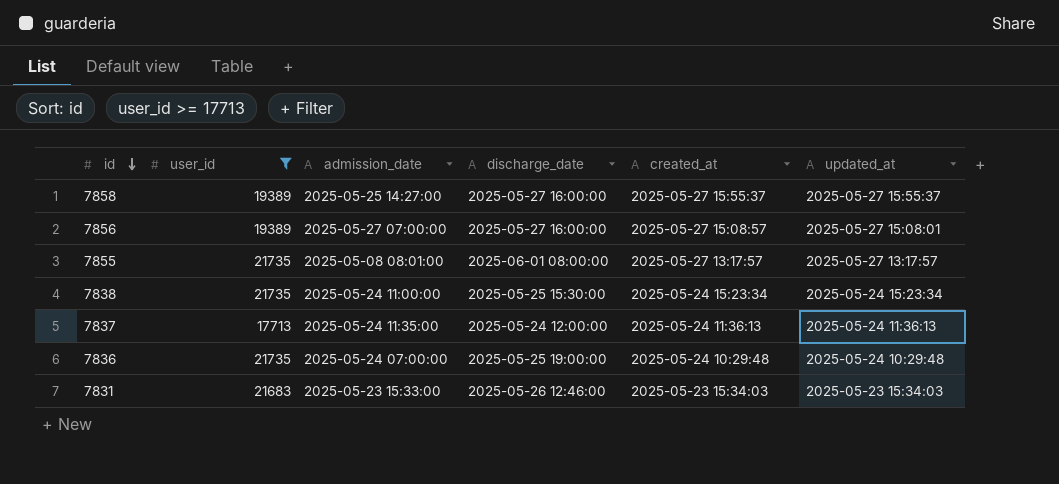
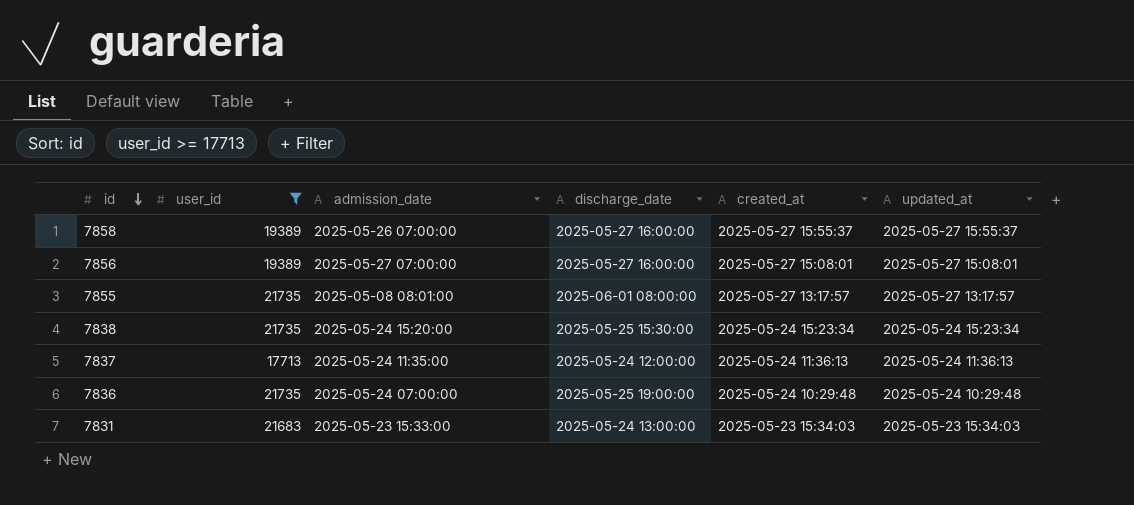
7858 | admission_date: 2025-05-25 14:27:00 -> 2025-05-26 07:00:00
7856 | created_at: 2025-05-27 15:08:57 -> 2025-05-27 15:08:01
7838 | admission_date: 2025-05-24 11:00:00 -> 2025-05-24 15:20:00
7831 | discharge_date: 2025-05-26 12:46:00 -> 2025-05-24 13:00:00

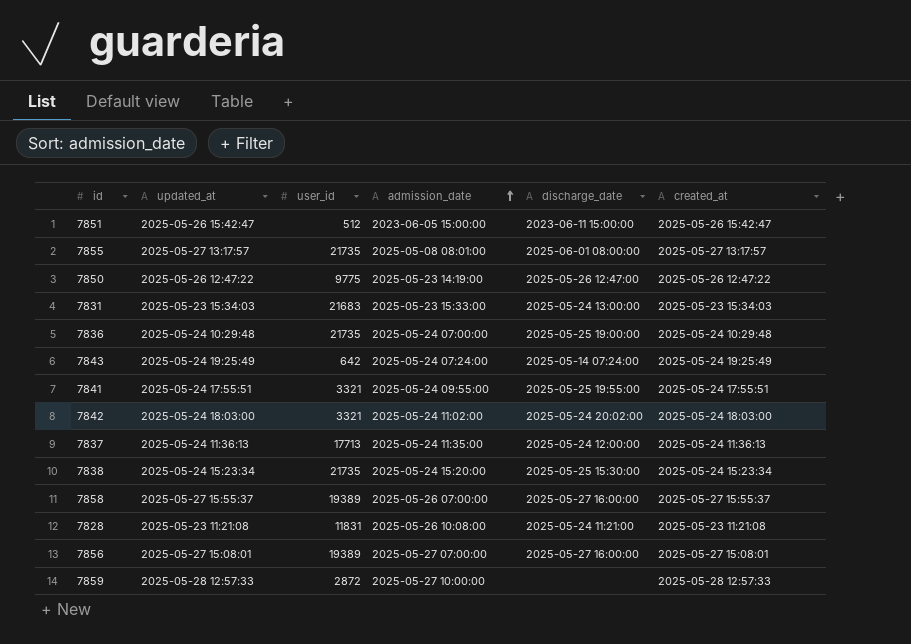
filter: user_id >= 17713 -> none
row order: id descending -> admission_date ascending
column updated_at | position: 6 -> 2

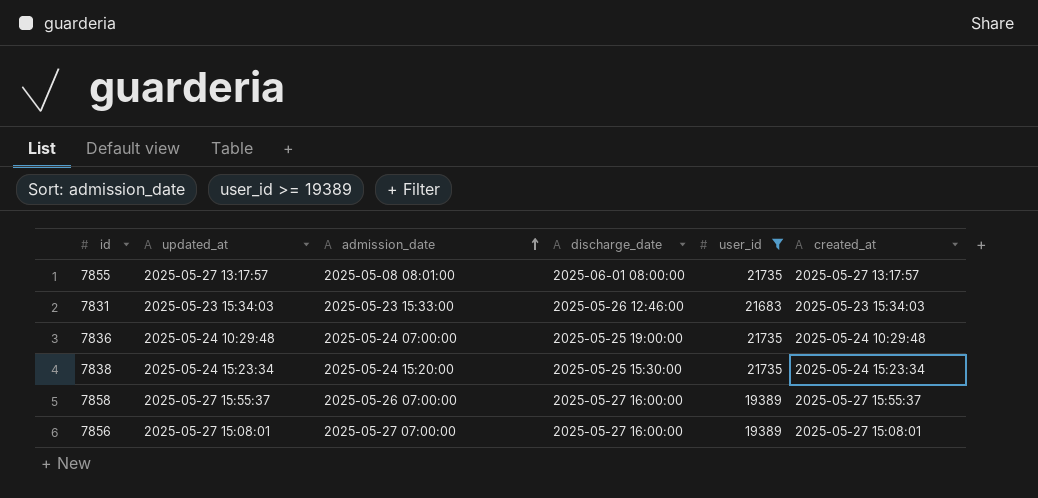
filter: none -> user_id >= 19389
column user_id | position: 3 -> 5
7831 | discharge_date: 2025-05-24 13:00:00 -> 2025-05-26 12:46:00

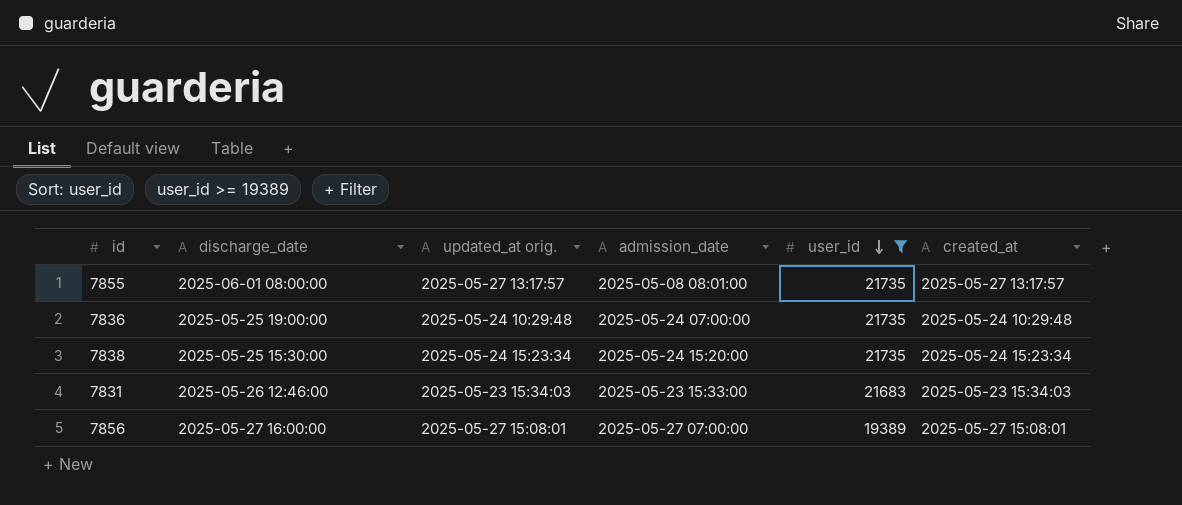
row order: admission_date ascending -> user_id descending
column discharge_date | position: 4 -> 2
column name: updated_at -> updated_at orig.
row 7858: 2025-05-27 15:55:37 | 2025-05-26 07:00:00 | 2025-05-27 16:00:00 | 19389 | 2025-05-27 15:55:37 -> none

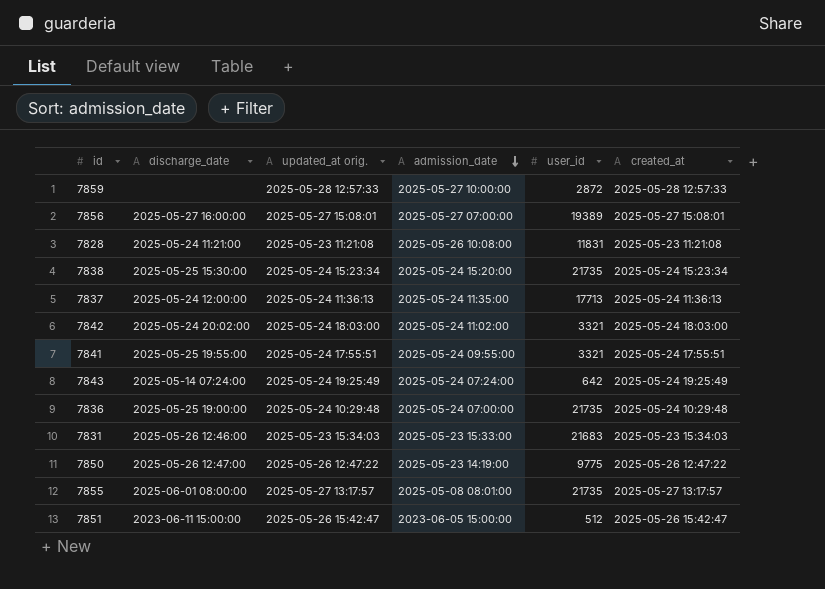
filter: user_id >= 19389 -> none
row order: user_id descending -> admission_date descending

